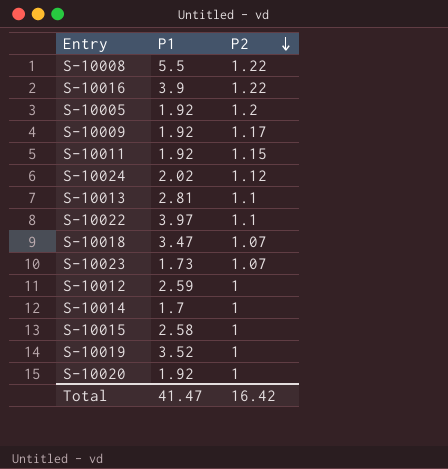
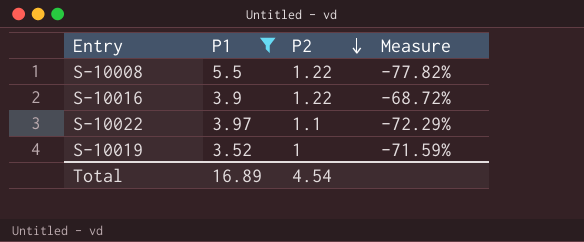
filter: none -> P1 >= 3.52
column Measure | formula: none -> ([P2] - [P1]) / [P1]
Total | P1: 41.47 -> 16.89
Total | P2: 16.42 -> 4.54

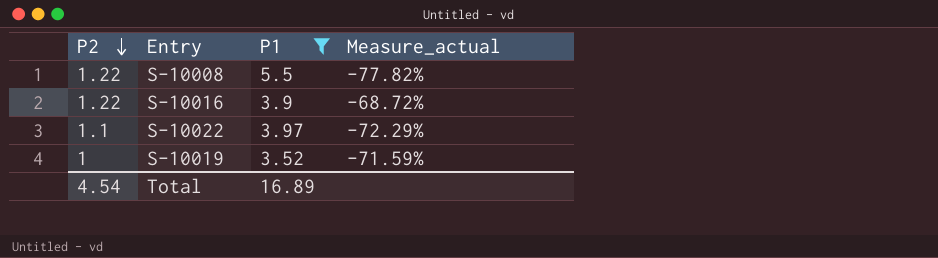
column P2 | position: 3 -> 1
column name: Measure -> Measure_actual

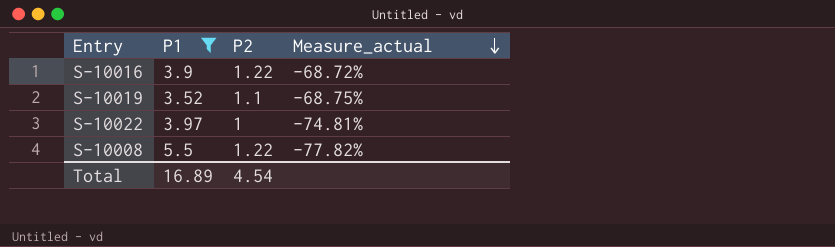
row order: P2 descending -> Measure_actual descending
column P2 | position: 1 -> 3
S-10019 | P2: 1 -> 1.1
S-10019 | Measure_actual: -71.59% -> -68.75%
S-10022 | P2: 1.1 -> 1
S-10022 | Measure_actual: -72.29% -> -74.81%

